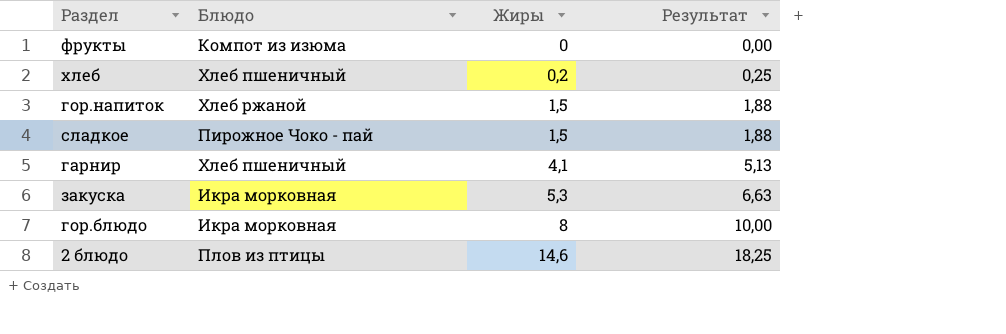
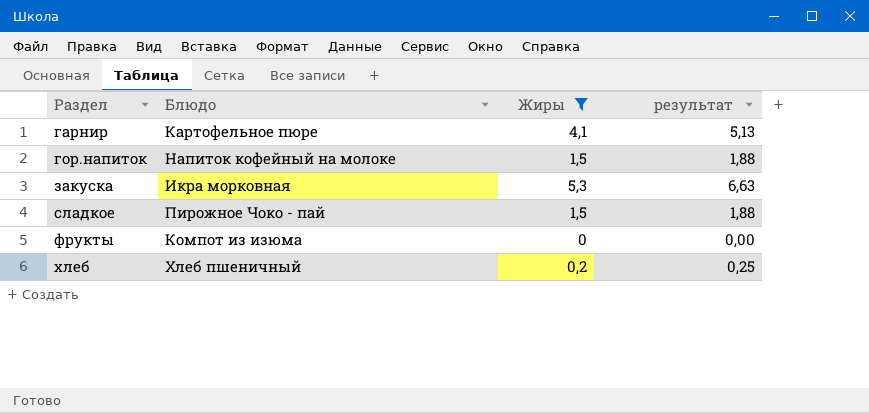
filter: none -> Жиры <= 5,3
row order: Жиры ascending -> Раздел ascending
column name: Результат -> результат
гарнир | Блюдо: Хлеб пшеничный -> Картофельное пюре
гор.напиток | Блюдо: Хлеб ржаной -> Напиток кофейный на молоке

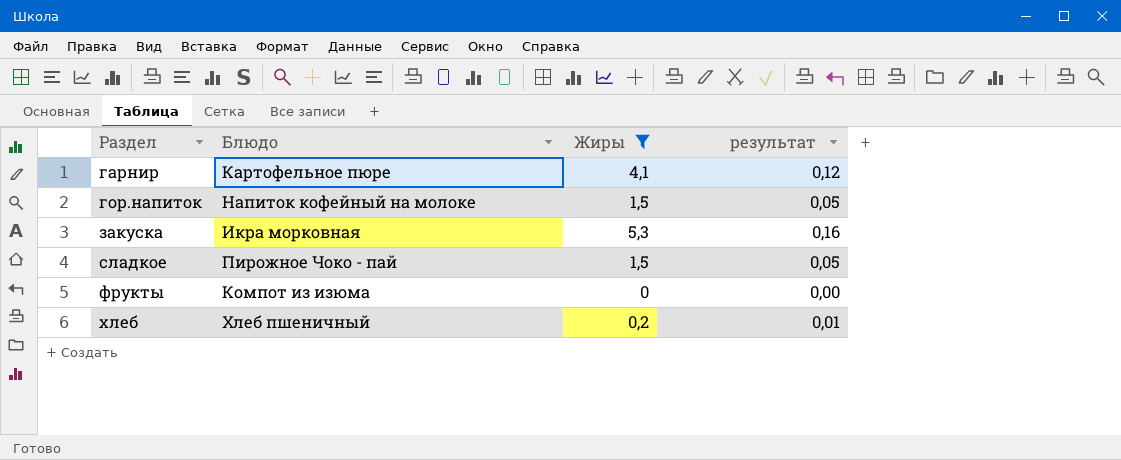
column результат | formula: [Жиры] * 1,25 -> [Жиры] * 0,03

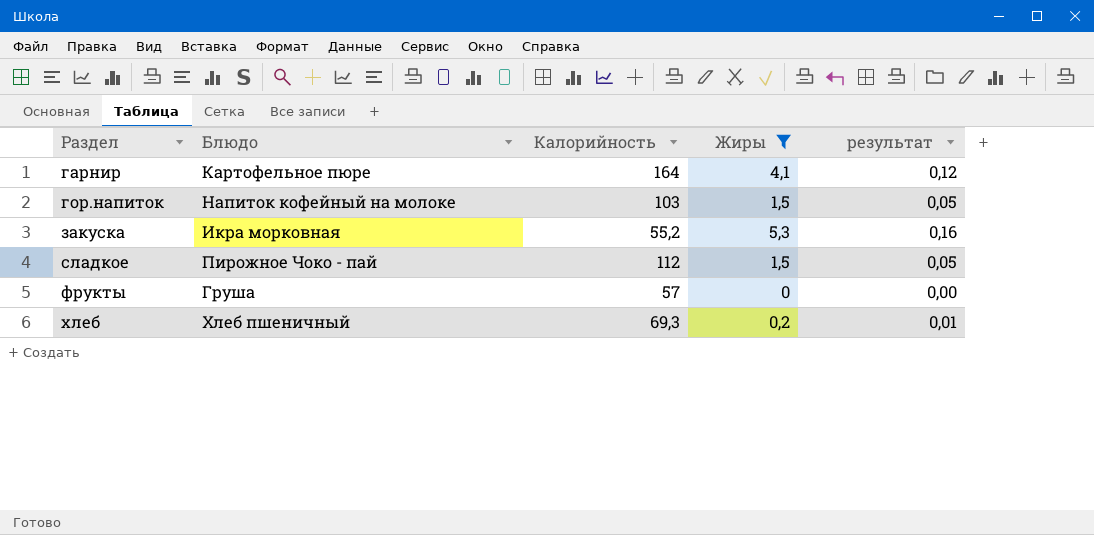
column Калорийность | position: none -> 3
фрукты | Блюдо: Компот из изюма -> Груша

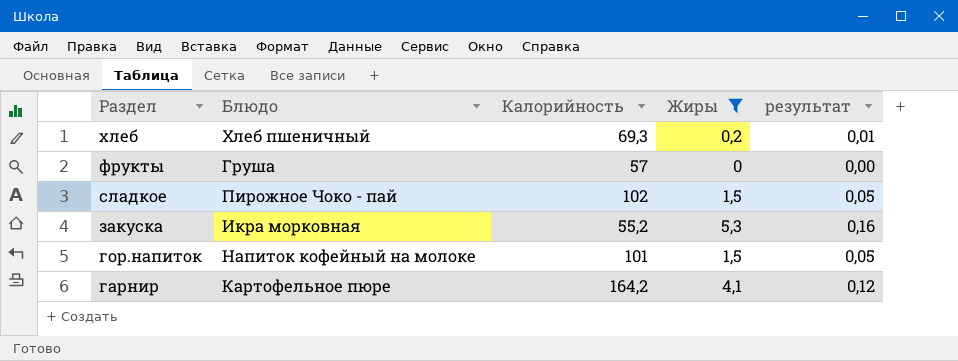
row order: Раздел ascending -> Раздел descending
сладкое | Калорийность: 112 -> 102
гор.напиток | Калорийность: 103 -> 101
гарнир | Калорийность: 164 -> 164,2

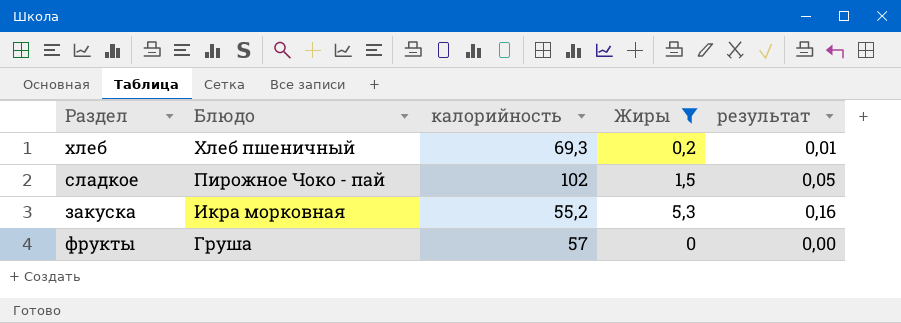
row order: Раздел descending -> Блюдо descending
column name: Калорийность -> калорийность
row гор.напиток: Напиток кофейный на молоке | 101 | 1,5 | 0,05 -> none
row гарнир: Картофельное пюре | 164,2 | 4,1 | 0,12 -> none

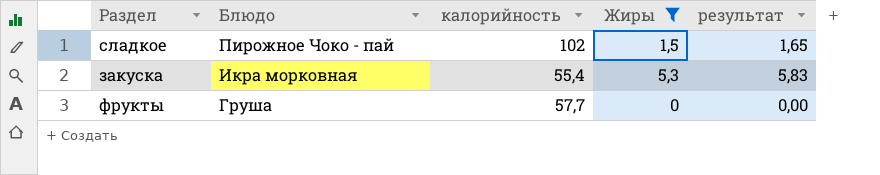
column результат | formula: [Жиры] * 0,03 -> [Жиры] * 1,1
row хлеб: Хлеб пшеничный | 69,3 | 0,2 | 0,01 -> none
закуска | калорийность: 55,2 -> 55,4
фрукты | калорийность: 57 -> 57,7

